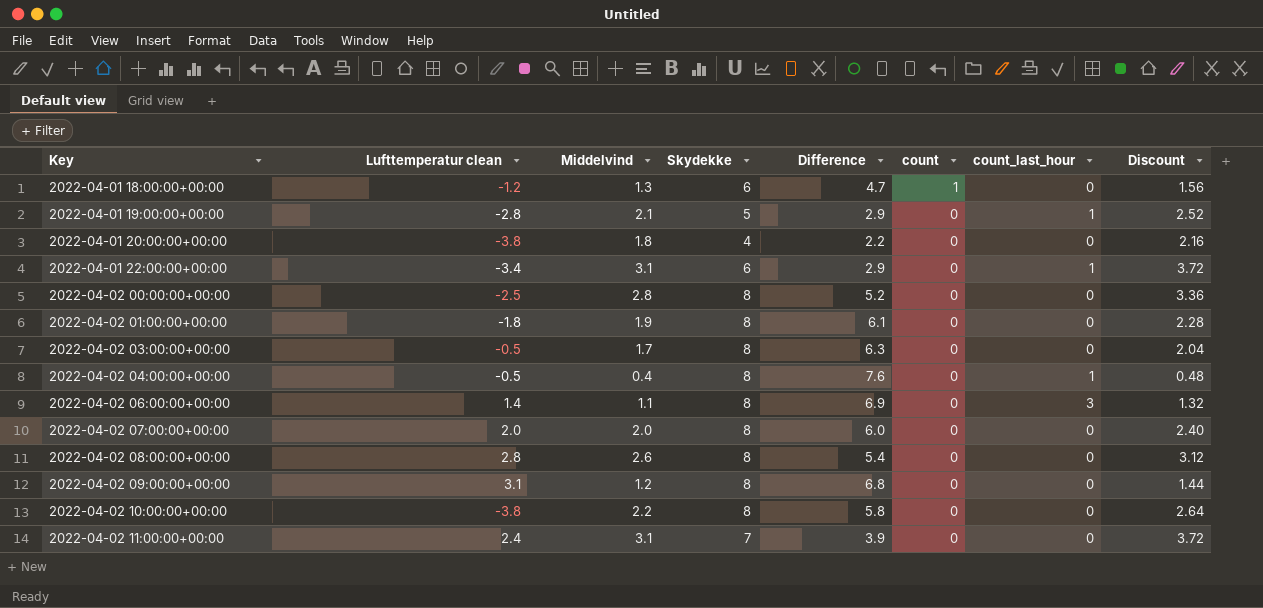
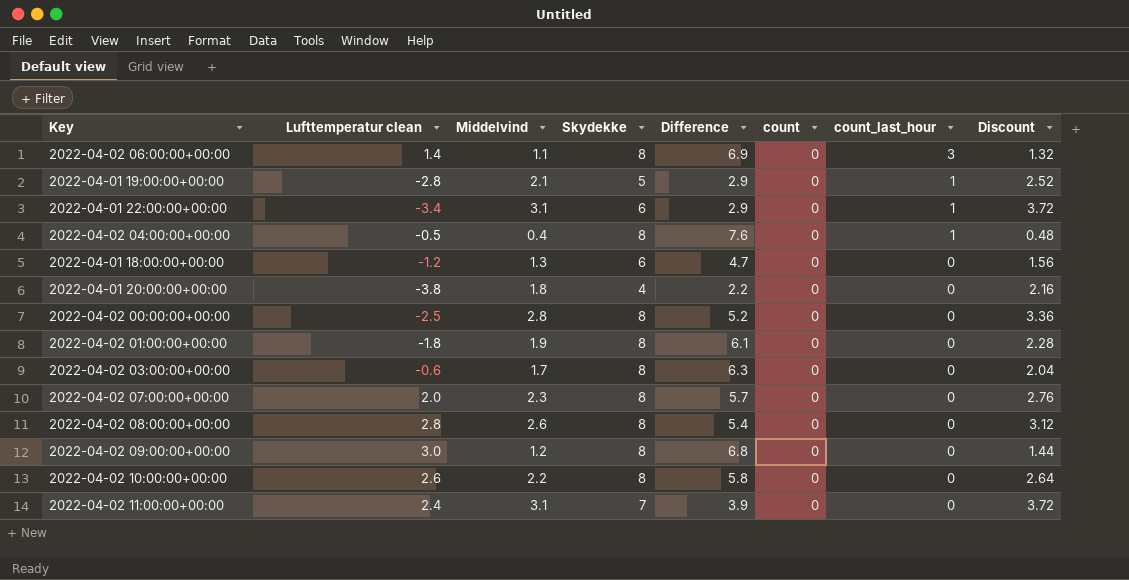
row order: Key ascending -> count_last_hour descending
2022-04-01 18:00:00+00:00 | count: 1 -> 0
2022-04-02 03:00:00+00:00 | Lufttemperatur clean: -0.5 -> -0.6
2022-04-02 07:00:00+00:00 | Middelvind: 2.0 -> 2.3
2022-04-02 07:00:00+00:00 | Difference: 6.0 -> 5.7
2022-04-02 07:00:00+00:00 | Discount: 2.40 -> 2.76
2022-04-02 09:00:00+00:00 | Lufttemperatur clean: 3.1 -> 3.0
2022-04-02 10:00:00+00:00 | Lufttemperatur clean: -3.8 -> 2.6

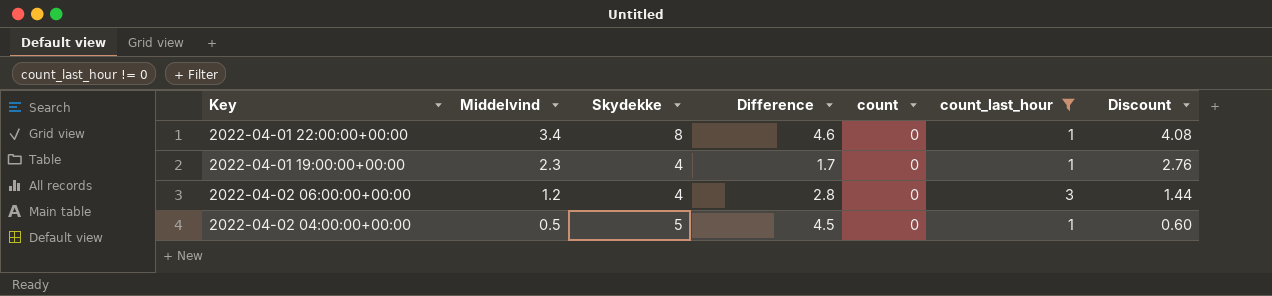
filter: none -> count_last_hour != 0
row order: count_last_hour descending -> Middelvind descending
column Lufttemperatur clean | position: 2 -> none
2022-04-01 22:00:00+00:00 | Middelvind: 3.1 -> 3.4
2022-04-01 22:00:00+00:00 | Skydekke: 6 -> 8
2022-04-01 22:00:00+00:00 | Difference: 2.9 -> 4.6
2022-04-01 22:00:00+00:00 | Discount: 3.72 -> 4.08
2022-04-01 19:00:00+00:00 | Middelvind: 2.1 -> 2.3
2022-04-01 19:00:00+00:00 | Skydekke: 5 -> 4
2022-04-01 19:00:00+00:00 | Difference: 2.9 -> 1.7
2022-04-01 19:00:00+00:00 | Discount: 2.52 -> 2.76
2022-04-02 06:00:00+00:00 | Middelvind: 1.1 -> 1.2
2022-04-02 06:00:00+00:00 | Skydekke: 8 -> 4
2022-04-02 06:00:00+00:00 | Difference: 6.9 -> 2.8
2022-04-02 06:00:00+00:00 | Discount: 1.32 -> 1.44
2022-04-02 04:00:00+00:00 | Middelvind: 0.4 -> 0.5
2022-04-02 04:00:00+00:00 | Skydekke: 8 -> 5
2022-04-02 04:00:00+00:00 | Difference: 7.6 -> 4.5
2022-04-02 04:00:00+00:00 | Discount: 0.48 -> 0.60

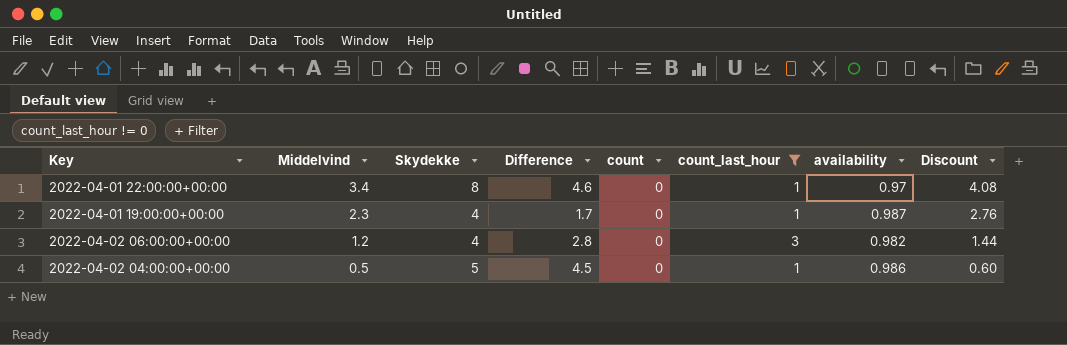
column availability | position: none -> 7

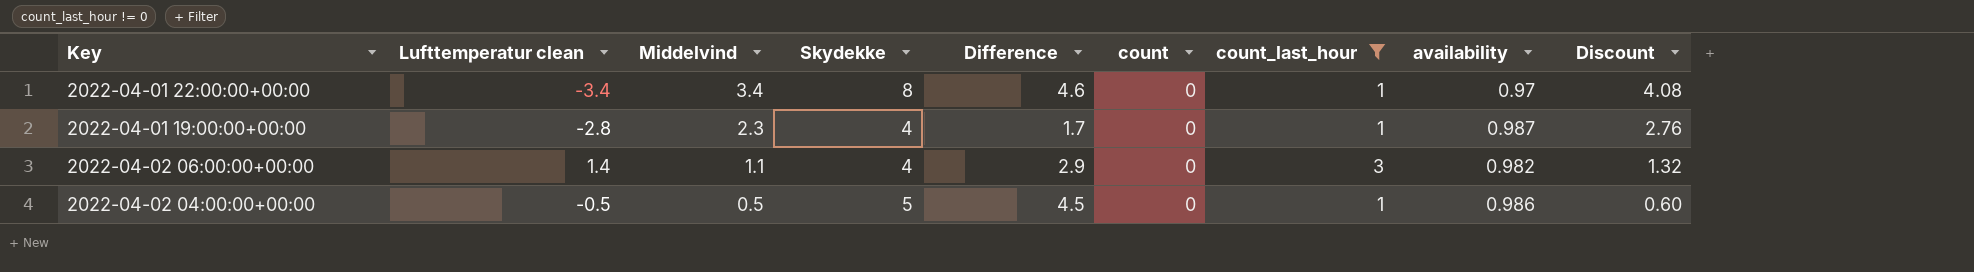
column Lufttemperatur clean | position: none -> 2
2022-04-02 06:00:00+00:00 | Middelvind: 1.2 -> 1.1
2022-04-02 06:00:00+00:00 | Difference: 2.8 -> 2.9
2022-04-02 06:00:00+00:00 | Discount: 1.44 -> 1.32

